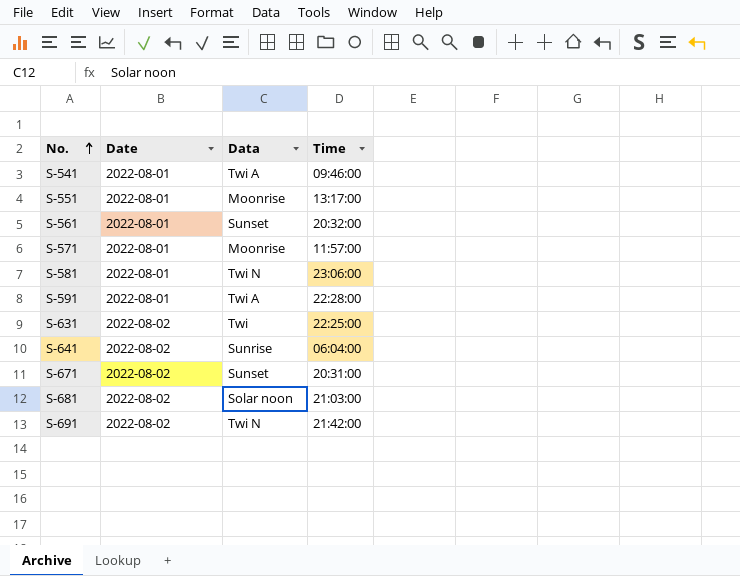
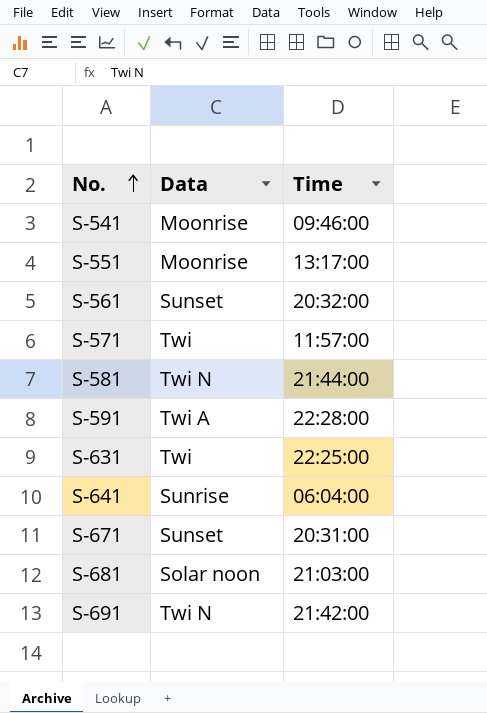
column Date | position: 2 -> none
S-541 | Data: Twi A -> Moonrise
S-571 | Data: Moonrise -> Twi
S-581 | Time: 23:06:00 -> 21:44:00

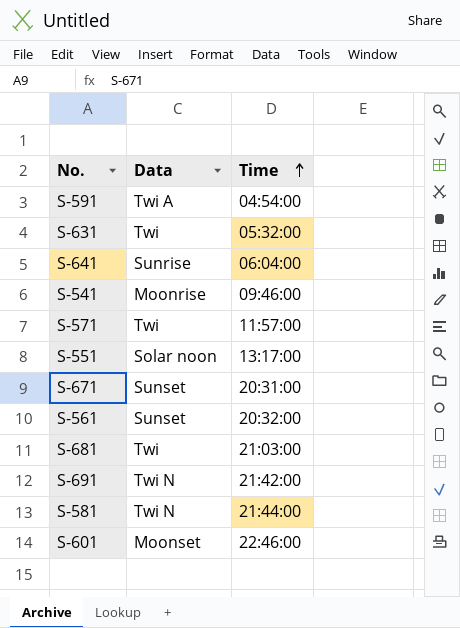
row order: No. ascending -> Time ascending
S-591 | Time: 22:28:00 -> 04:54:00
S-631 | Time: 22:25:00 -> 05:32:00
S-551 | Data: Moonrise -> Solar noon
S-681 | Data: Solar noon -> Twi
row S-601: none -> Moonset | 22:46:00

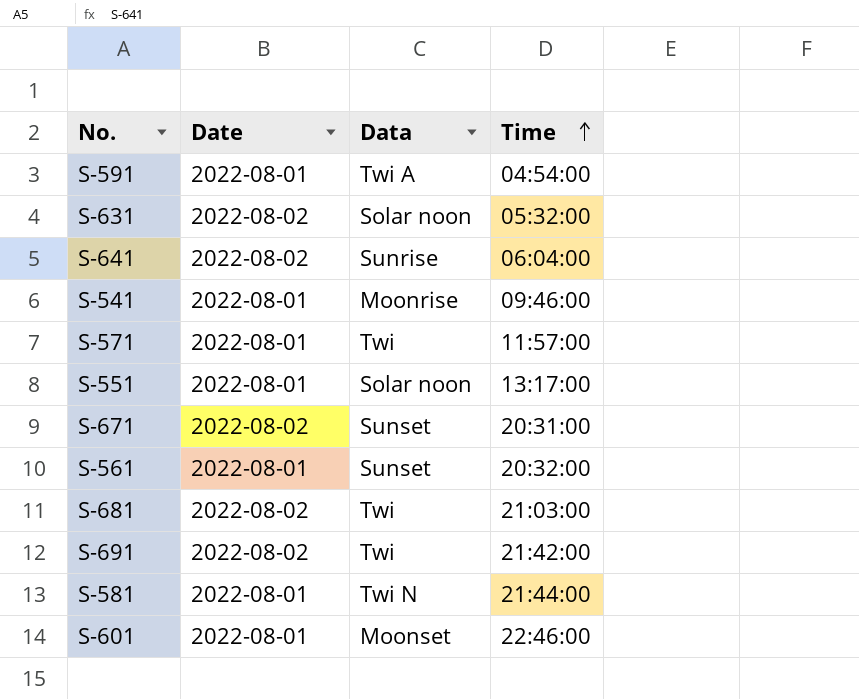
column Date | position: none -> 2
S-631 | Data: Twi -> Solar noon
S-691 | Data: Twi N -> Twi

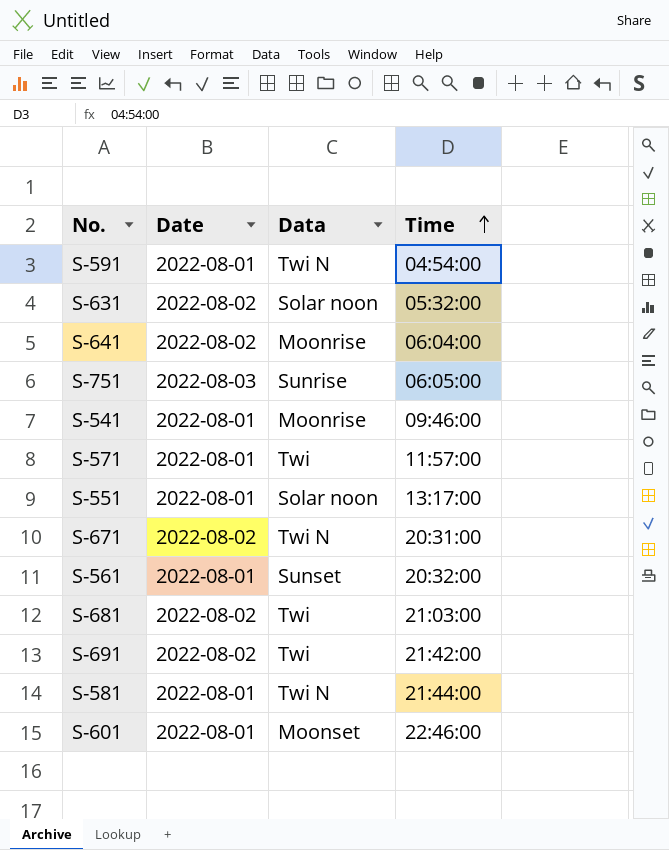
S-591 | Data: Twi A -> Twi N
S-641 | Data: Sunrise -> Moonrise
row S-751: none -> 2022-08-03 | Sunrise | 06:05:00
S-671 | Data: Sunset -> Twi N

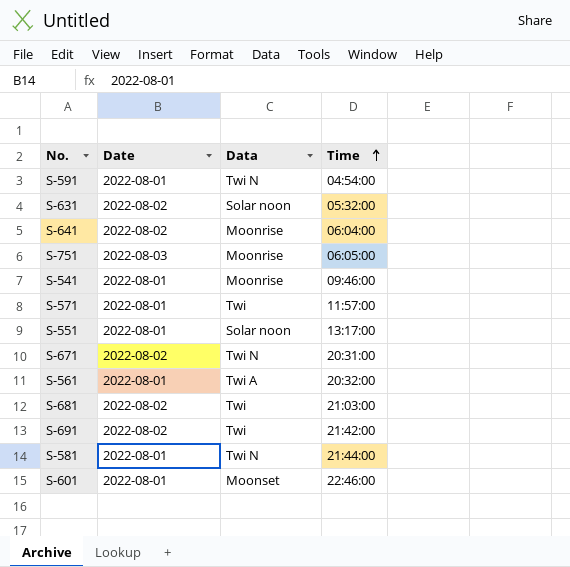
S-751 | Data: Sunrise -> Moonrise
S-561 | Data: Sunset -> Twi A

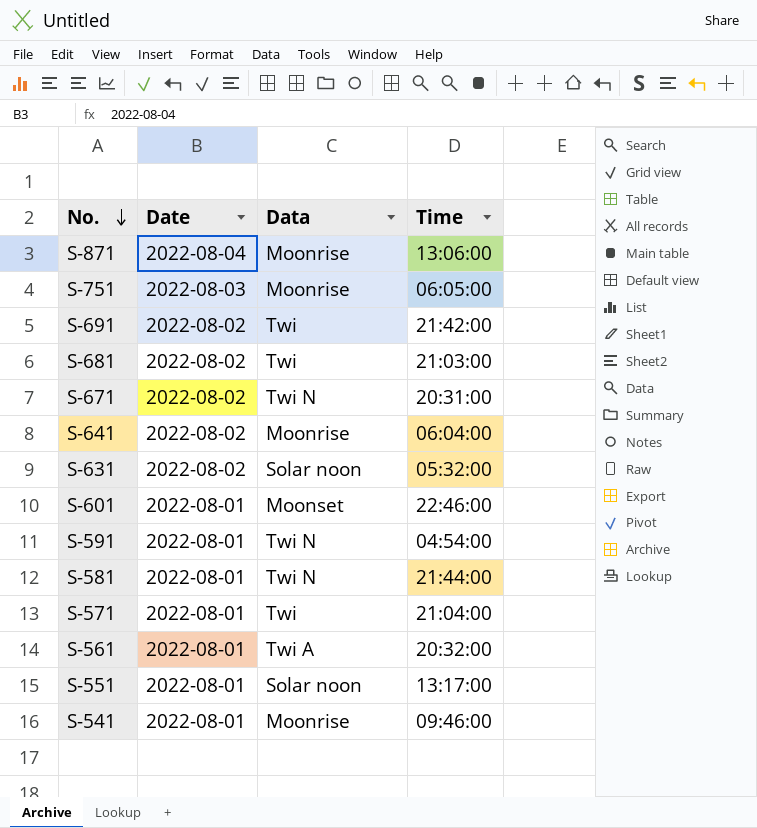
row order: Time ascending -> No. descending
row S-871: none -> 2022-08-04 | Moonrise | 13:06:00
S-571 | Time: 11:57:00 -> 21:04:00

